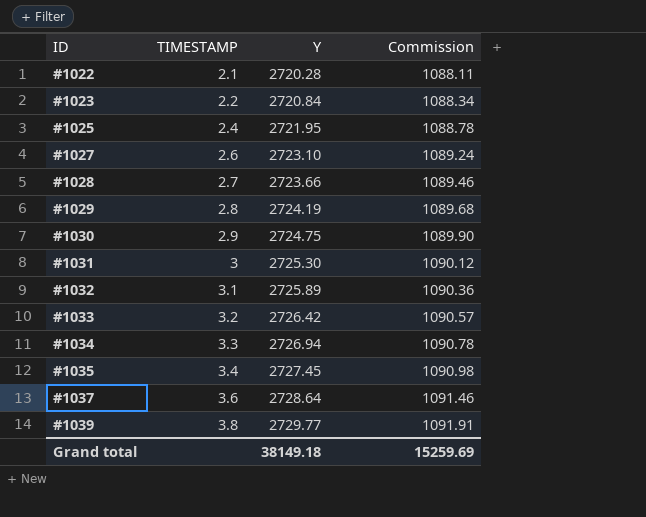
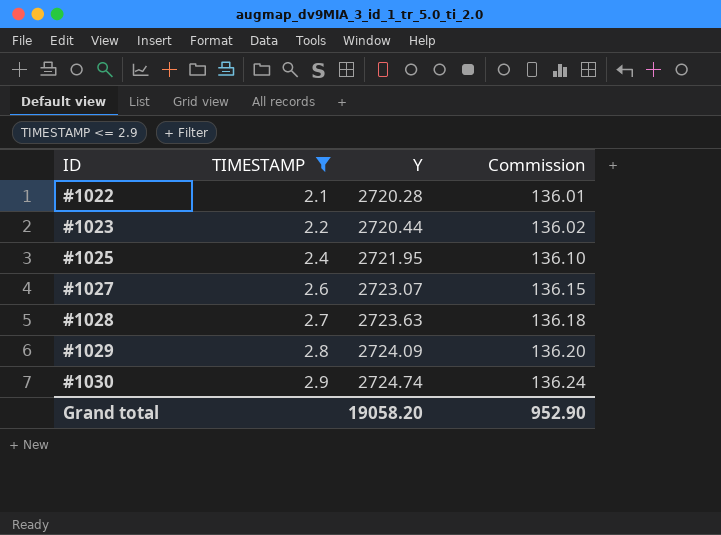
filter: none -> TIMESTAMP <= 2.9
column Commission | formula: [Y] * 0.4 -> [Y] * 0.05
#1023 | Y: 2720.84 -> 2720.44
#1027 | Y: 2723.10 -> 2723.07
#1028 | Y: 2723.66 -> 2723.63
#1029 | Y: 2724.19 -> 2724.09
#1030 | Y: 2724.75 -> 2724.74
Grand total | Y: 38149.18 -> 19058.20
Grand total | Commission: 15259.69 -> 952.90

